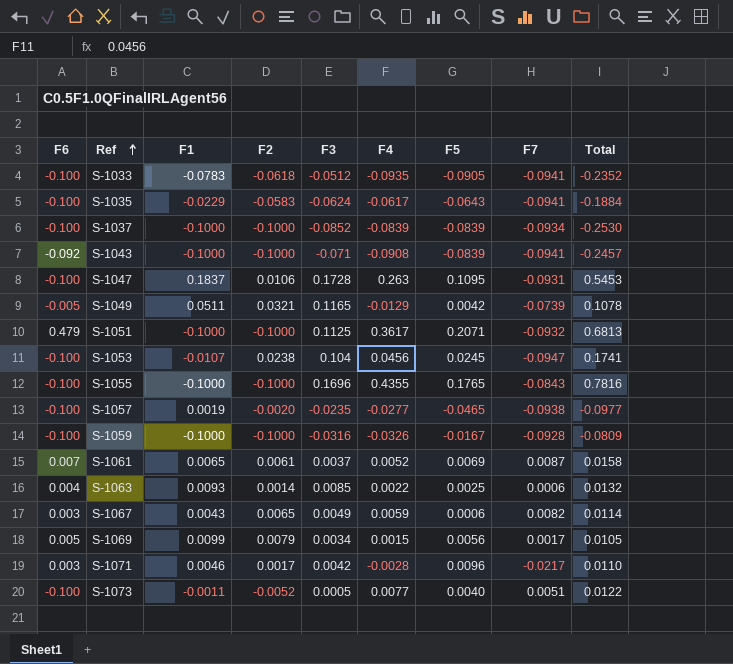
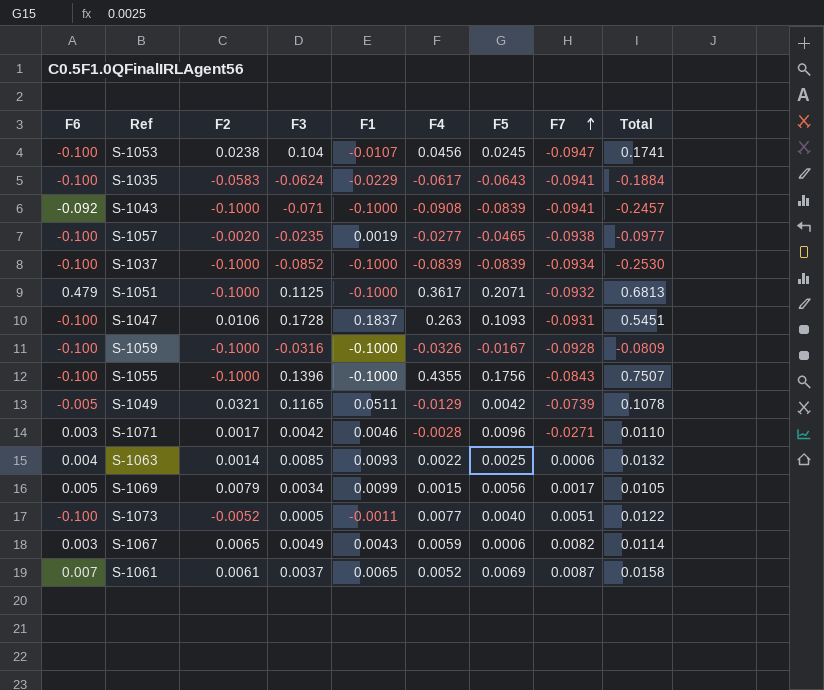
row order: Ref ascending -> F7 ascending
column F1 | position: 3 -> 5
row S-1033: -0.100 | -0.0783 | -0.0618 | -0.0512 | -0.0935 | -0.0905 | -0.0941 | -0.2352 -> none
S-1047 | F5: 0.1095 -> 0.1093
S-1047 | Total: 0.5453 -> 0.5451
S-1055 | F3: 0.1696 -> 0.1396
S-1055 | F5: 0.1765 -> 0.1756
S-1055 | Total: 0.7816 -> 0.7507
S-1071 | F7: -0.0217 -> -0.0271

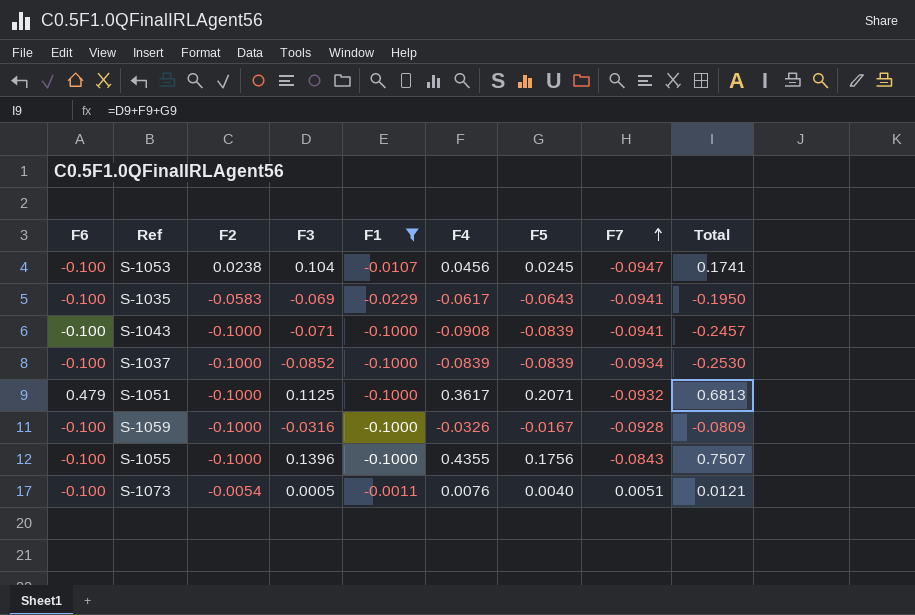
filter: none -> F1 <= -0.0011
S-1035 | F3: -0.0624 -> -0.069
S-1035 | Total: -0.1884 -> -0.1950
S-1043 | F6: -0.092 -> -0.100
S-1073 | F2: -0.0052 -> -0.0054
S-1073 | F4: 0.0077 -> 0.0076
S-1073 | Total: 0.0122 -> 0.0121

